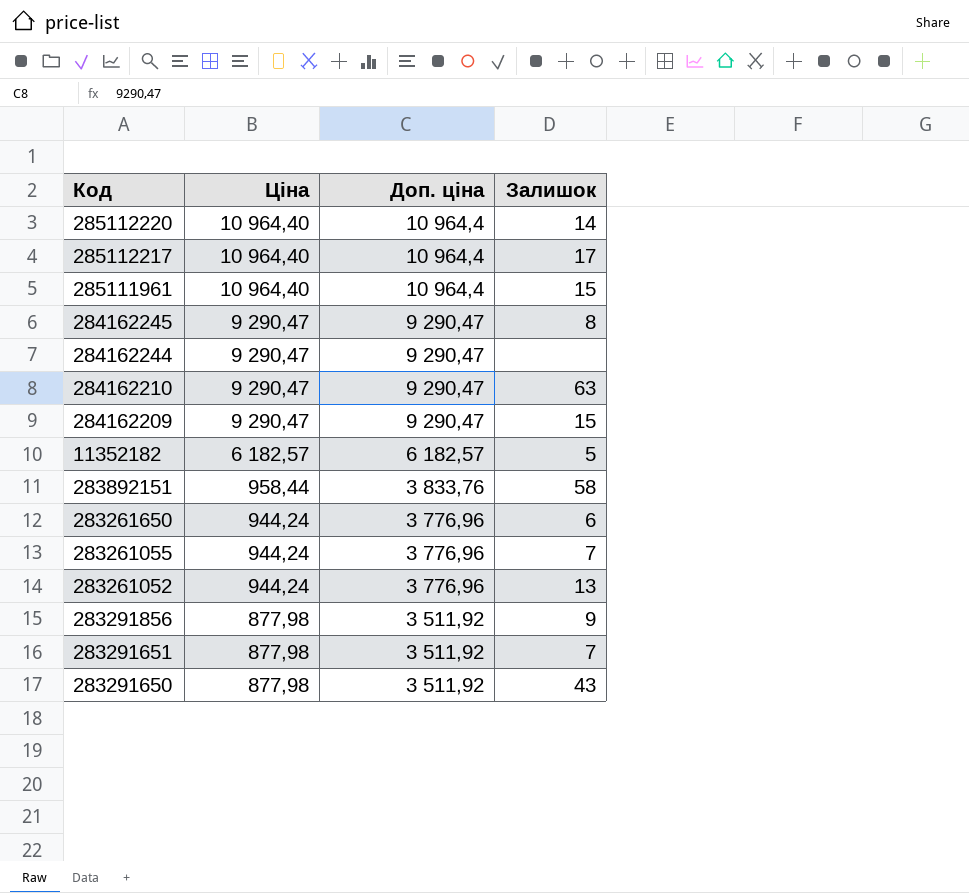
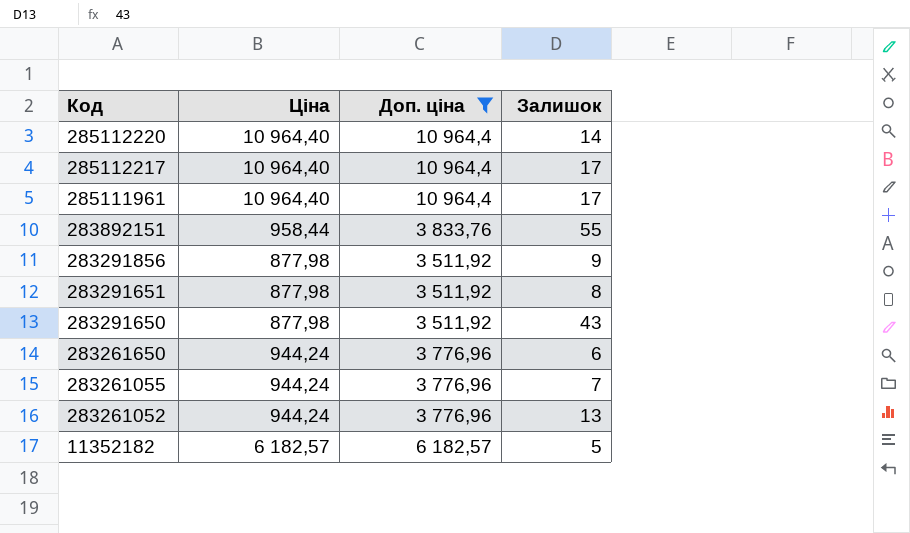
filter: none -> Доп. ціна != 9 290,47
row order: Ціна descending -> Код descending
285111961 | Залишок: 15 -> 17
283892151 | Залишок: 58 -> 55
283291651 | Залишок: 7 -> 8

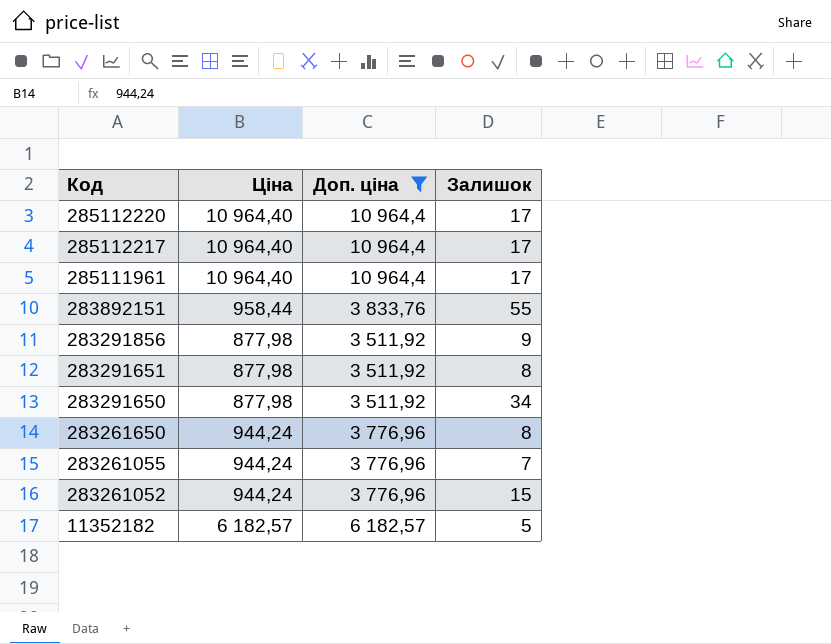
285112220 | Залишок: 14 -> 17
283291650 | Залишок: 43 -> 34
283261650 | Залишок: 6 -> 8
283261052 | Залишок: 13 -> 15

